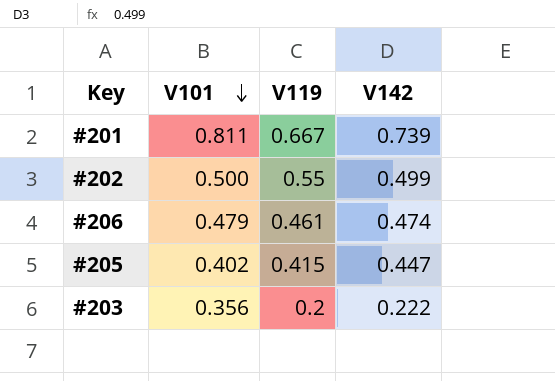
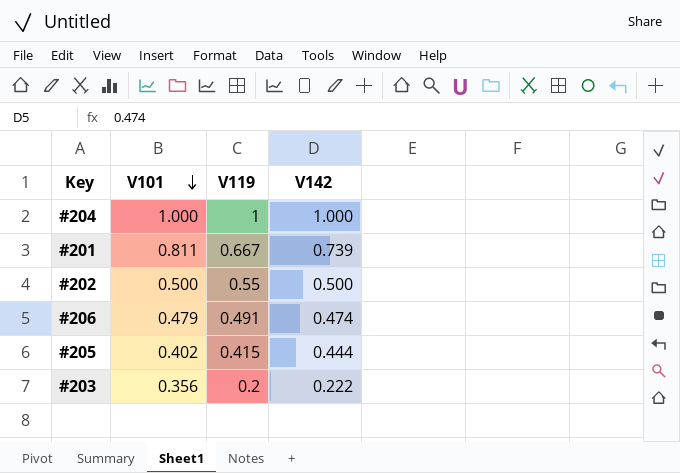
row #204: none -> 1.000 | 1 | 1.000
#202 | V142: 0.499 -> 0.500
#206 | V119: 0.461 -> 0.491
#205 | V142: 0.447 -> 0.444

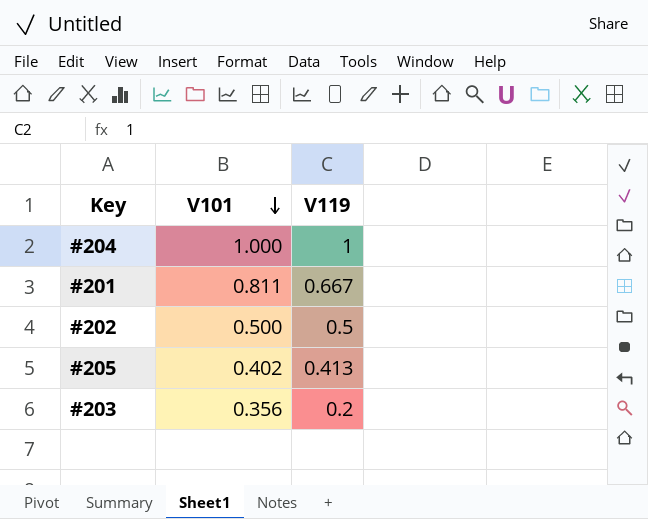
column V142 | position: 4 -> none
row #206: 0.479 | 0.491 | 0.474 -> none
#202 | V119: 0.55 -> 0.5
#205 | V119: 0.415 -> 0.413

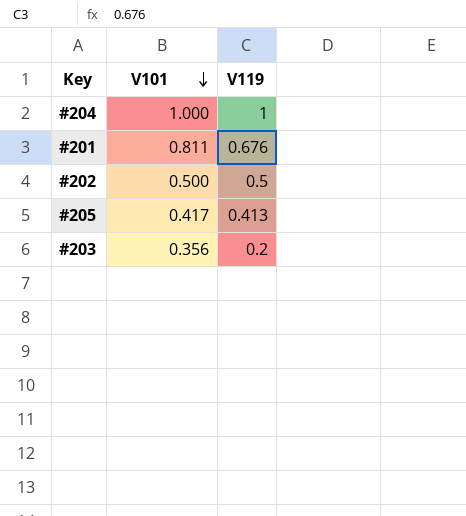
#201 | V119: 0.667 -> 0.676
#205 | V101: 0.402 -> 0.417

